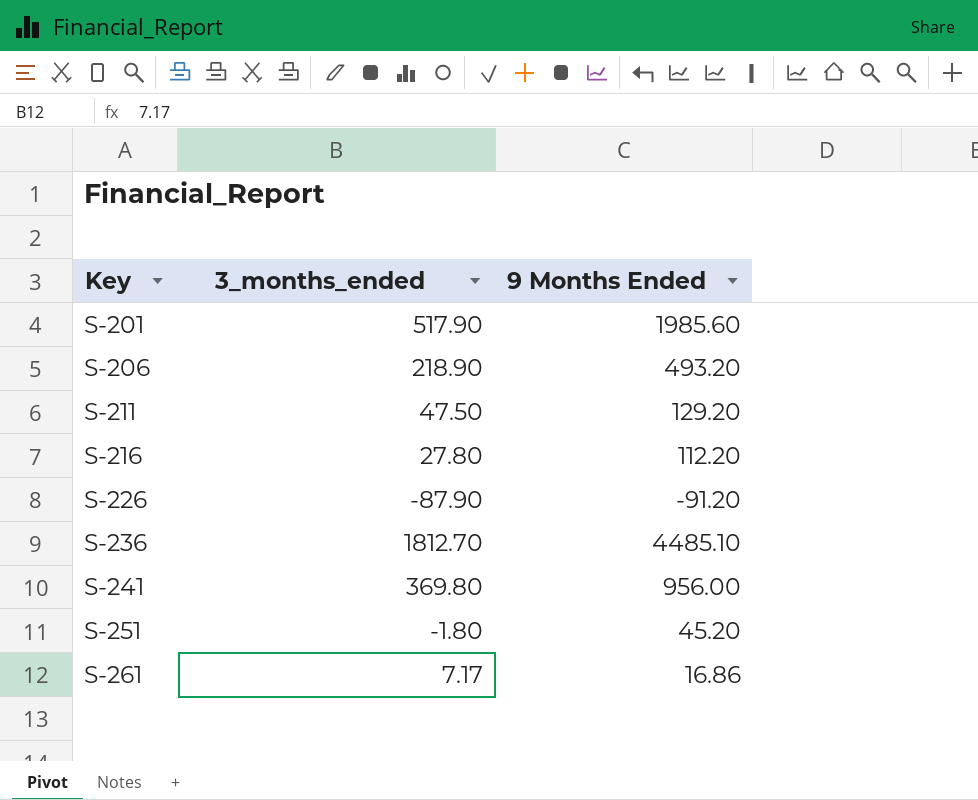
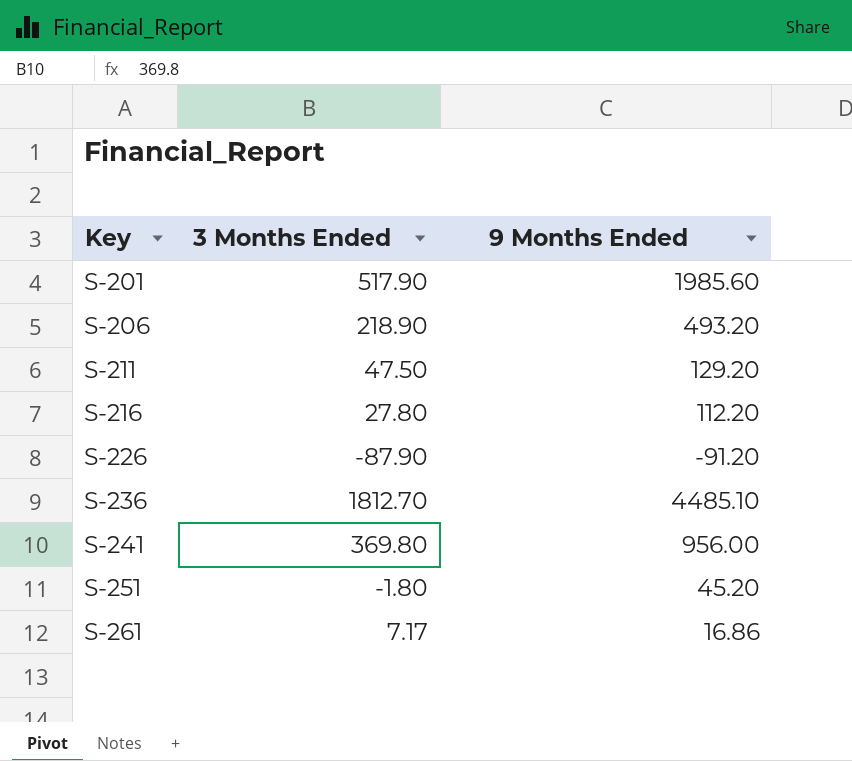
column name: 3_months_ended -> 3 Months Ended

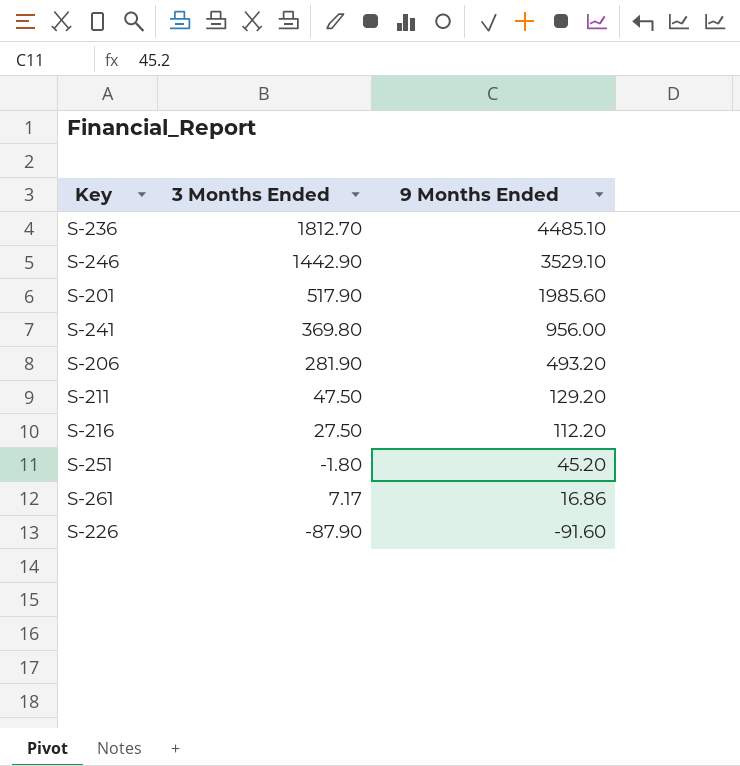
row order: Key ascending -> 9 Months Ended descending
row S-246: none -> 1442.90 | 3529.10
S-206 | 3 Months Ended: 218.90 -> 281.90
S-216 | 3 Months Ended: 27.80 -> 27.50
S-226 | 9 Months Ended: -91.20 -> -91.60

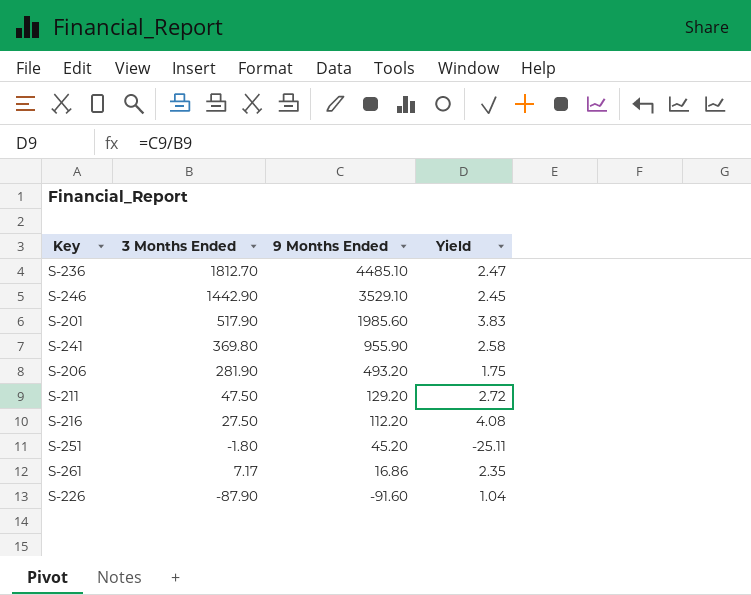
column Yield | formula: none -> [9 Months Ended] / [3 Months Ended]
S-241 | 9 Months Ended: 956.00 -> 955.90

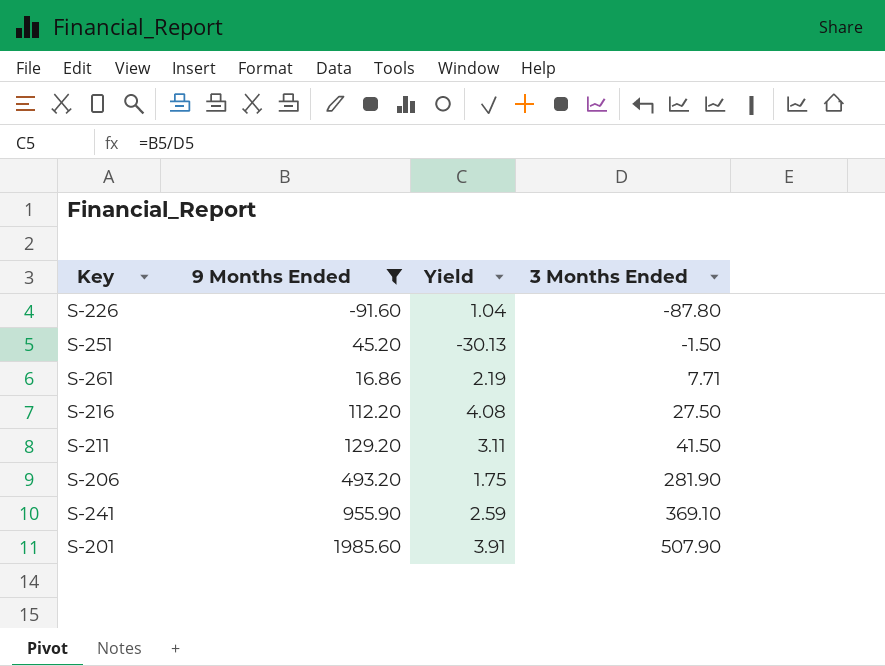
filter: none -> 9 Months Ended <= 1985.60
row order: 9 Months Ended descending -> 3 Months Ended ascending
column 3 Months Ended | position: 2 -> 4
S-226 | 3 Months Ended: -87.90 -> -87.80
S-251 | Yield: -25.11 -> -30.13
S-251 | 3 Months Ended: -1.80 -> -1.50
S-261 | Yield: 2.35 -> 2.19
S-261 | 3 Months Ended: 7.17 -> 7.71
S-211 | Yield: 2.72 -> 3.11
S-211 | 3 Months Ended: 47.50 -> 41.50
S-241 | Yield: 2.58 -> 2.59
S-241 | 3 Months Ended: 369.80 -> 369.10
S-201 | Yield: 3.83 -> 3.91
S-201 | 3 Months Ended: 517.90 -> 507.90

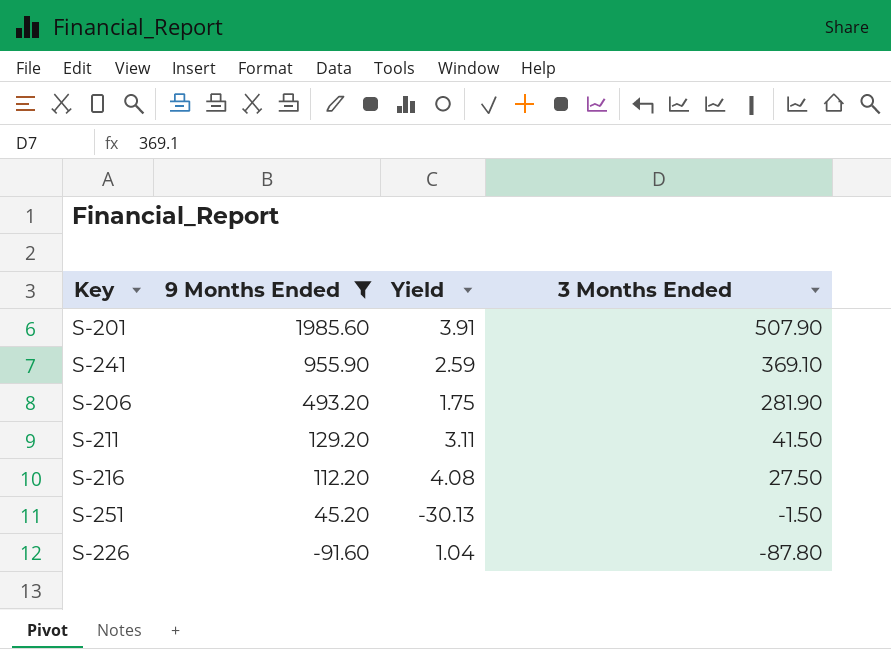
row order: 3 Months Ended ascending -> 9 Months Ended descending
row S-261: 16.86 | 2.19 | 7.71 -> none

